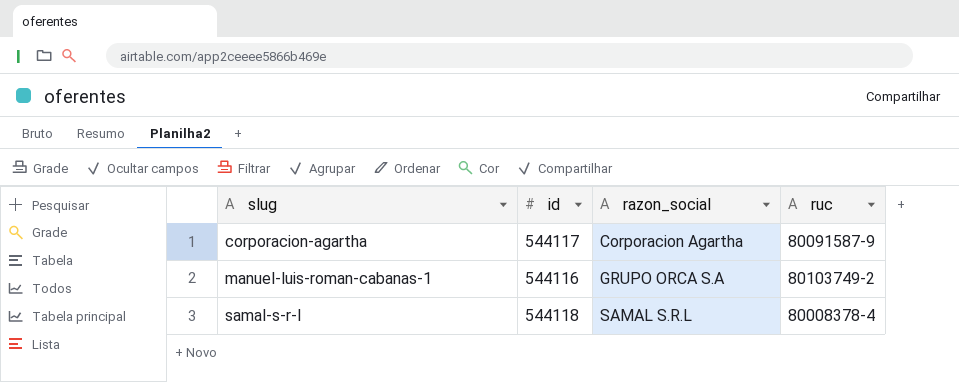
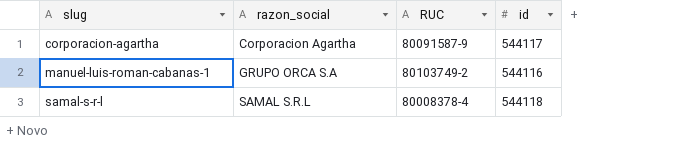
column name: ruc -> RUC
column id | position: 2 -> 4

